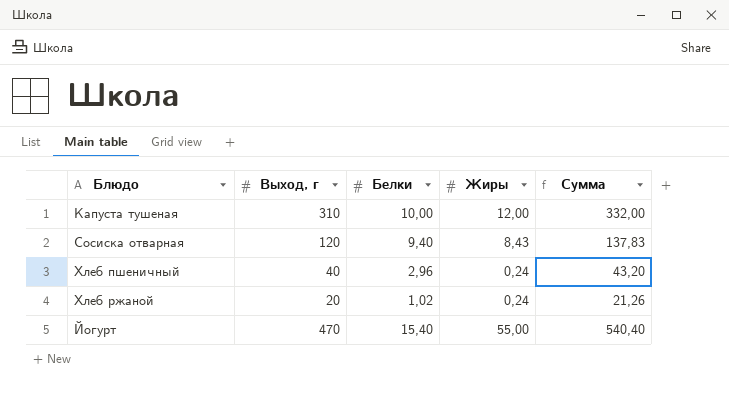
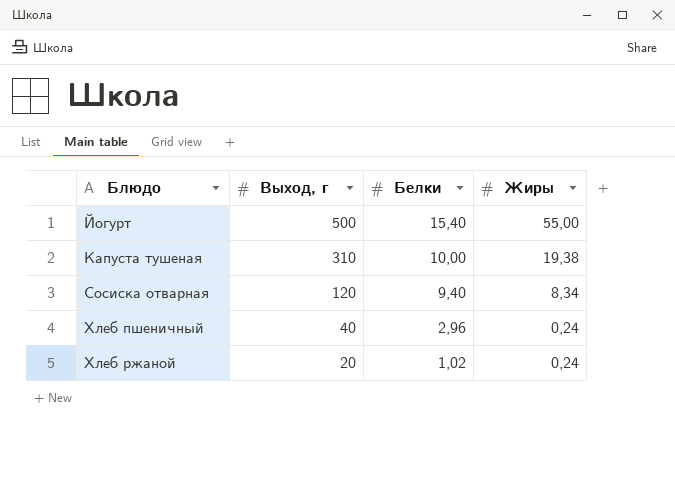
row order: none -> Блюдо ascending
column Сумма | formula: [Выход, г] + [Белки] + [Жиры] -> none
Йогурт | Выход, г: 470 -> 500
Капуста тушеная | Жиры: 12,00 -> 19,38
Сосиска отварная | Жиры: 8,43 -> 8,34

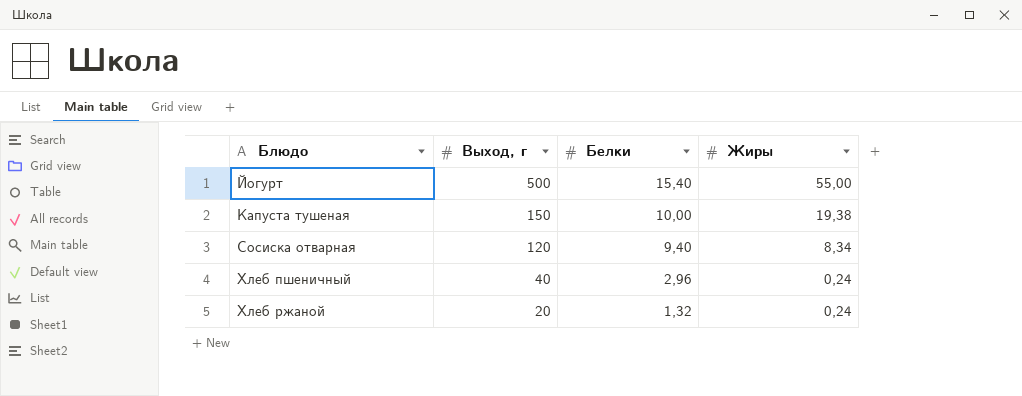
Капуста тушеная | Выход, г: 310 -> 150
Хлеб ржаной | Белки: 1,02 -> 1,32

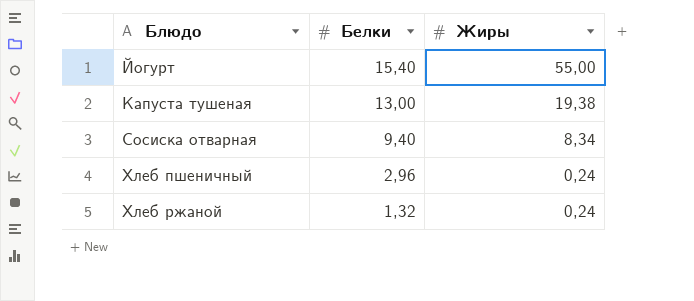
column Выход, г | position: 2 -> none
Капуста тушеная | Белки: 10,00 -> 13,00

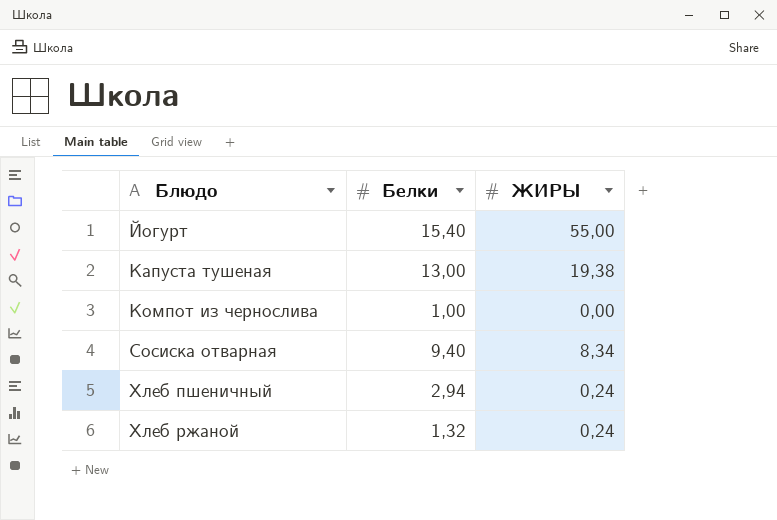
column name: Жиры -> ЖИРЫ
row Компот из чернослива: none -> 1,00 | 0,00
Хлеб пшеничный | Белки: 2,96 -> 2,94

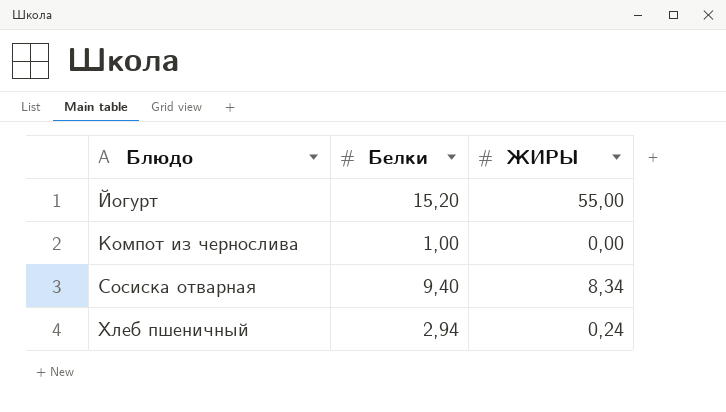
row Капуста тушеная: 13,00 | 19,38 -> none
row Хлеб ржаной: 1,32 | 0,24 -> none
Йогурт | Белки: 15,40 -> 15,20

